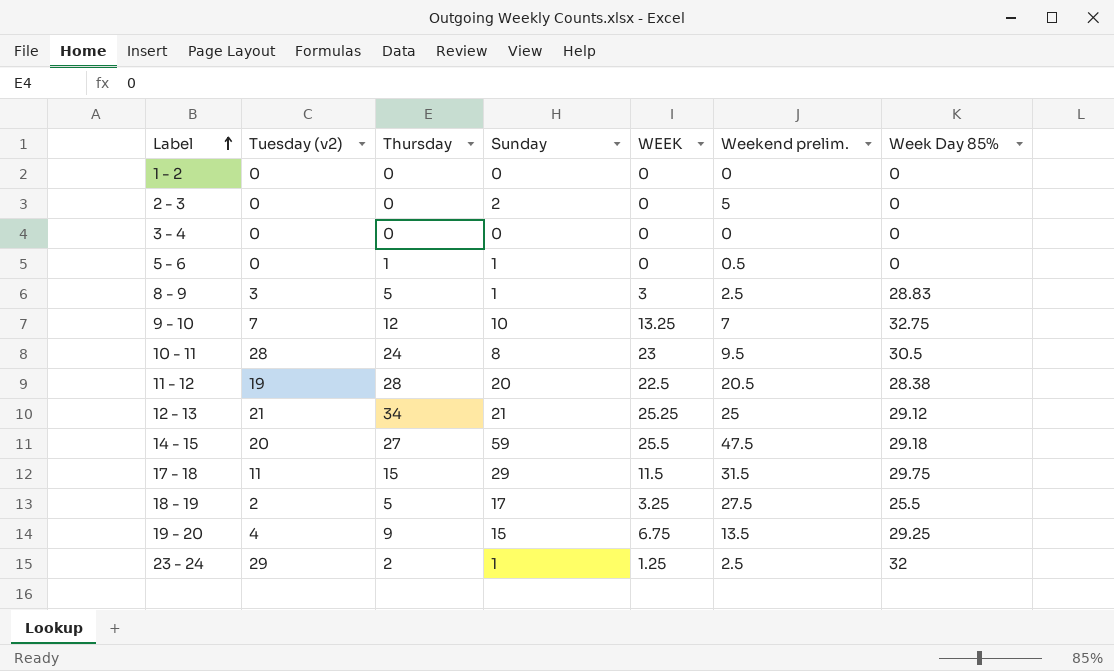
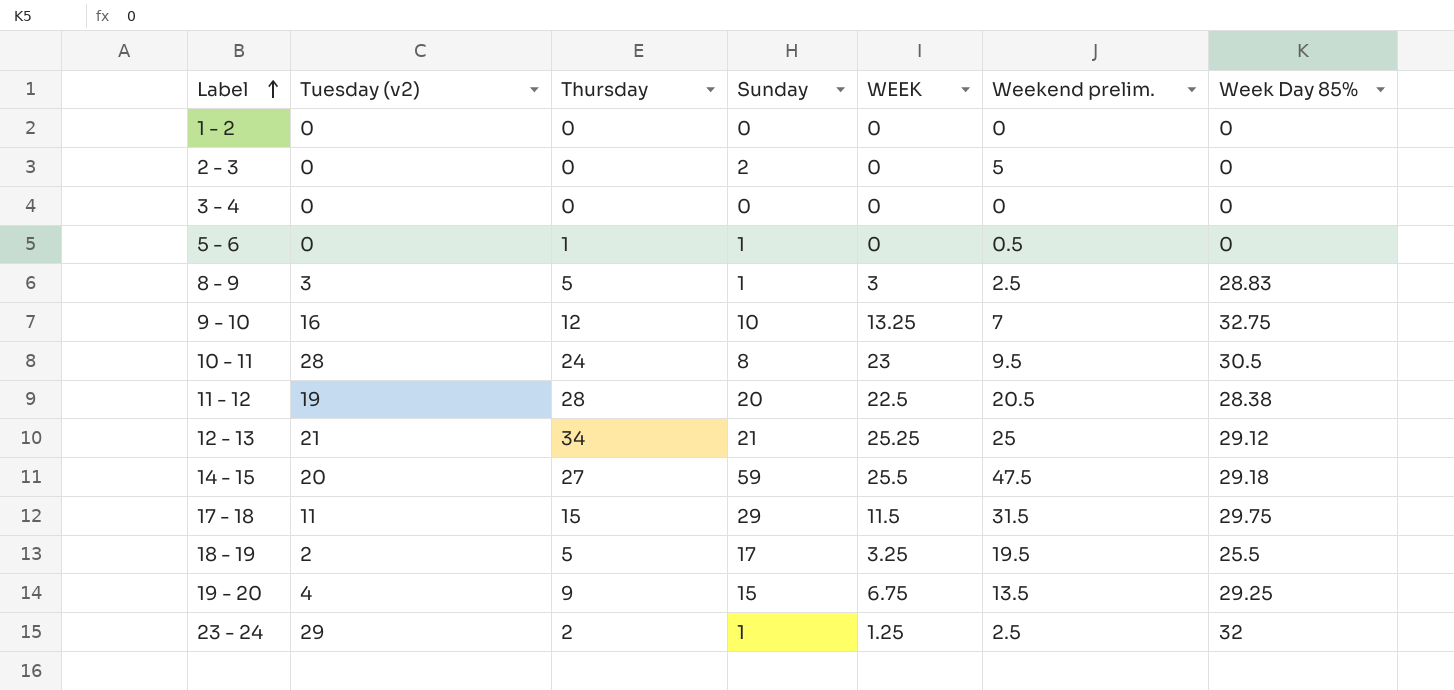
9 - 10 | Tuesday (v2): 7 -> 16
18 - 19 | Weekend prelim.: 27.5 -> 19.5

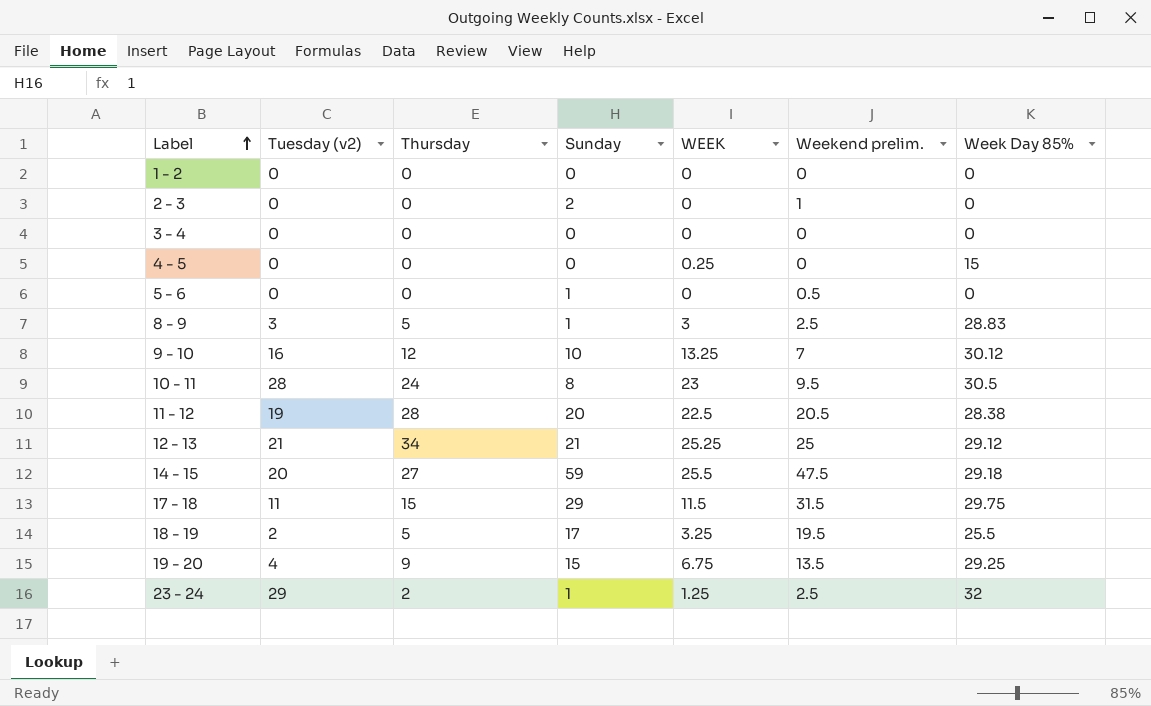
2 - 3 | Weekend prelim.: 5 -> 1
row 4 - 5: none -> 0 | 0 | 0 | 0.25 | 0 | 15
5 - 6 | Thursday: 1 -> 0
9 - 10 | Week Day 85%: 32.75 -> 30.12

